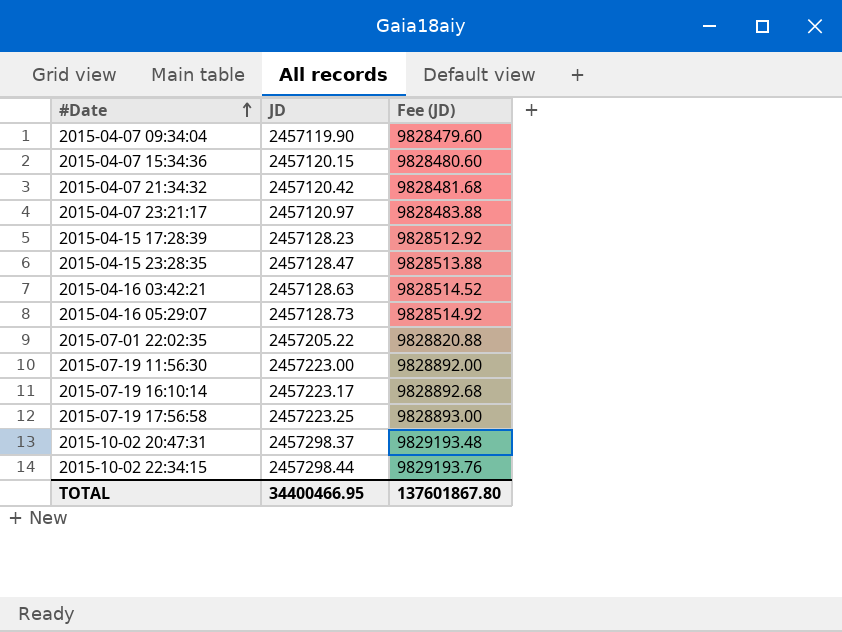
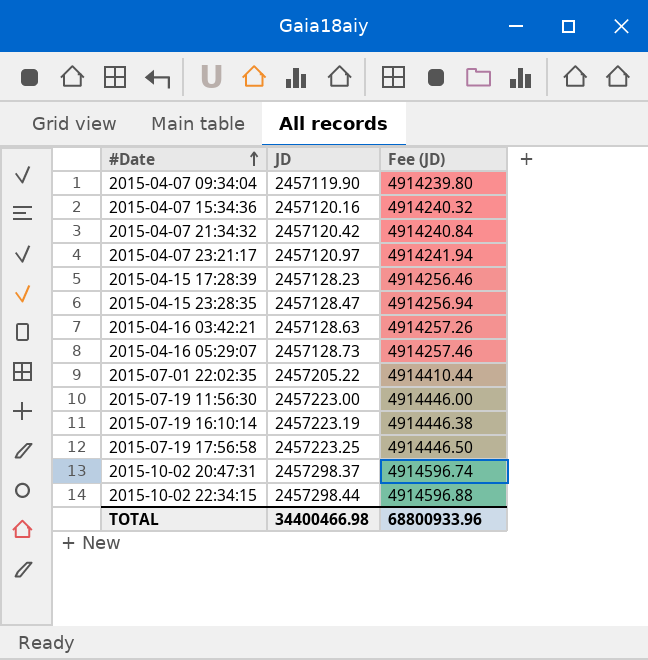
column Fee (JD) | formula: [JD] * 4 -> [JD] * 2
2015-04-07 15:34:36 | JD: 2457120.15 -> 2457120.16
2015-07-19 16:10:14 | JD: 2457223.17 -> 2457223.19
TOTAL | JD: 34400466.95 -> 34400466.98
TOTAL | Fee (JD): 137601867.80 -> 68800933.96

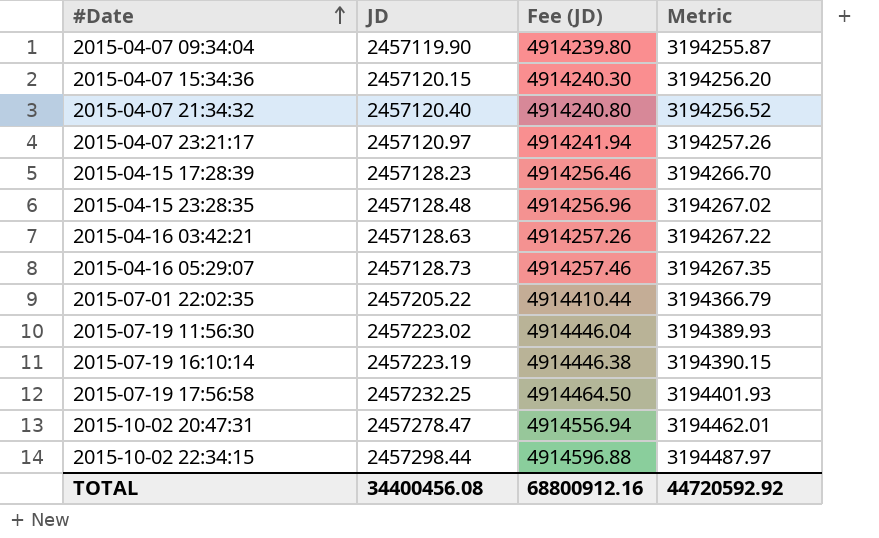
column Metric | formula: none -> [JD] * 1.3
2015-04-07 15:34:36 | JD: 2457120.16 -> 2457120.15
2015-04-07 15:34:36 | Fee (JD): 4914240.32 -> 4914240.30
2015-04-07 21:34:32 | JD: 2457120.42 -> 2457120.40
2015-04-07 21:34:32 | Fee (JD): 4914240.84 -> 4914240.80
2015-04-15 23:28:35 | JD: 2457128.47 -> 2457128.48
2015-04-15 23:28:35 | Fee (JD): 4914256.94 -> 4914256.96
2015-07-19 11:56:30 | JD: 2457223.00 -> 2457223.02
2015-07-19 11:56:30 | Fee (JD): 4914446.00 -> 4914446.04
2015-07-19 17:56:58 | JD: 2457223.25 -> 2457232.25
2015-07-19 17:56:58 | Fee (JD): 4914446.50 -> 4914464.50
2015-10-02 20:47:31 | JD: 2457298.37 -> 2457278.47
2015-10-02 20:47:31 | Fee (JD): 4914596.74 -> 4914556.94
TOTAL | JD: 34400466.98 -> 34400456.08
TOTAL | Fee (JD): 68800933.96 -> 68800912.16

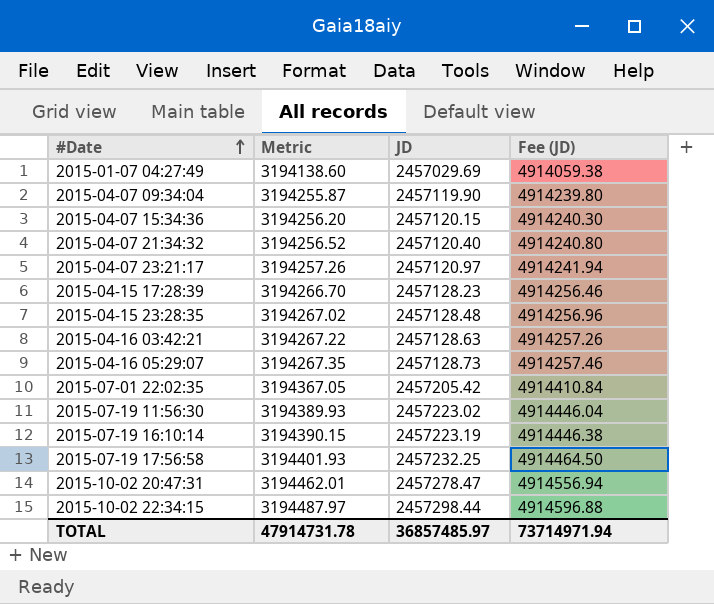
column Metric | position: 4 -> 2
row 2015-01-07 04:27:49: none -> 3194138.60 | 2457029.69 | 4914059.38
2015-07-01 22:02:35 | Metric: 3194366.79 -> 3194367.05
2015-07-01 22:02:35 | JD: 2457205.22 -> 2457205.42
2015-07-01 22:02:35 | Fee (JD): 4914410.44 -> 4914410.84
TOTAL | Metric: 44720592.92 -> 47914731.78
TOTAL | JD: 34400456.08 -> 36857485.97
TOTAL | Fee (JD): 68800912.16 -> 73714971.94

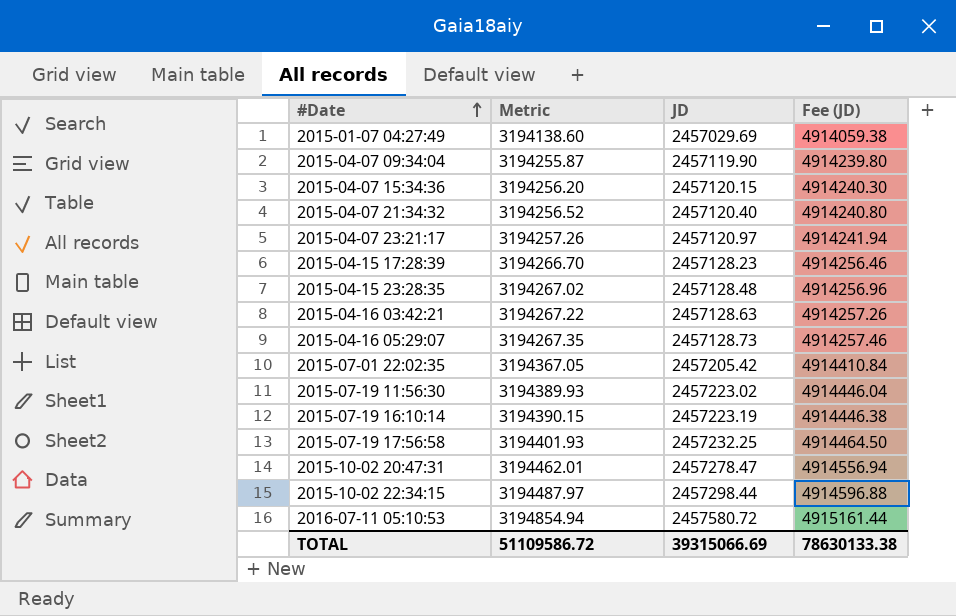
row 2016-07-11 05:10:53: none -> 3194854.94 | 2457580.72 | 4915161.44
TOTAL | Metric: 47914731.78 -> 51109586.72
TOTAL | JD: 36857485.97 -> 39315066.69
TOTAL | Fee (JD): 73714971.94 -> 78630133.38

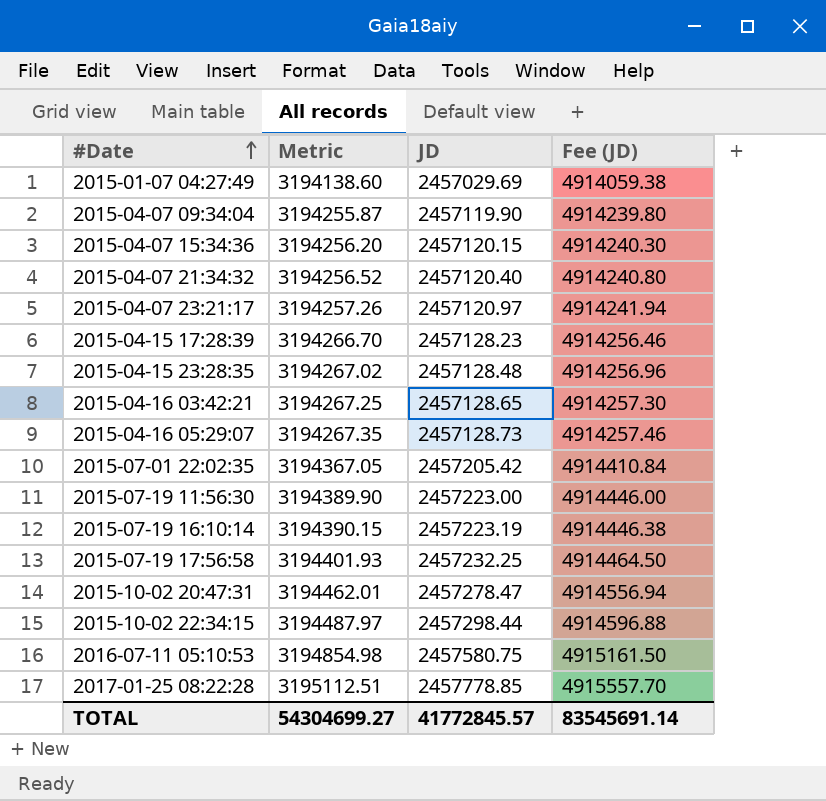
2015-04-16 03:42:21 | Metric: 3194267.22 -> 3194267.25
2015-04-16 03:42:21 | JD: 2457128.63 -> 2457128.65
2015-04-16 03:42:21 | Fee (JD): 4914257.26 -> 4914257.30
2015-07-19 11:56:30 | Metric: 3194389.93 -> 3194389.90
2015-07-19 11:56:30 | JD: 2457223.02 -> 2457223.00
2015-07-19 11:56:30 | Fee (JD): 4914446.04 -> 4914446.00
2016-07-11 05:10:53 | Metric: 3194854.94 -> 3194854.98
2016-07-11 05:10:53 | JD: 2457580.72 -> 2457580.75
2016-07-11 05:10:53 | Fee (JD): 4915161.44 -> 4915161.50
row 2017-01-25 08:22:28: none -> 3195112.51 | 2457778.85 | 4915557.70
TOTAL | Metric: 51109586.72 -> 54304699.27
TOTAL | JD: 39315066.69 -> 41772845.57
TOTAL | Fee (JD): 78630133.38 -> 83545691.14

